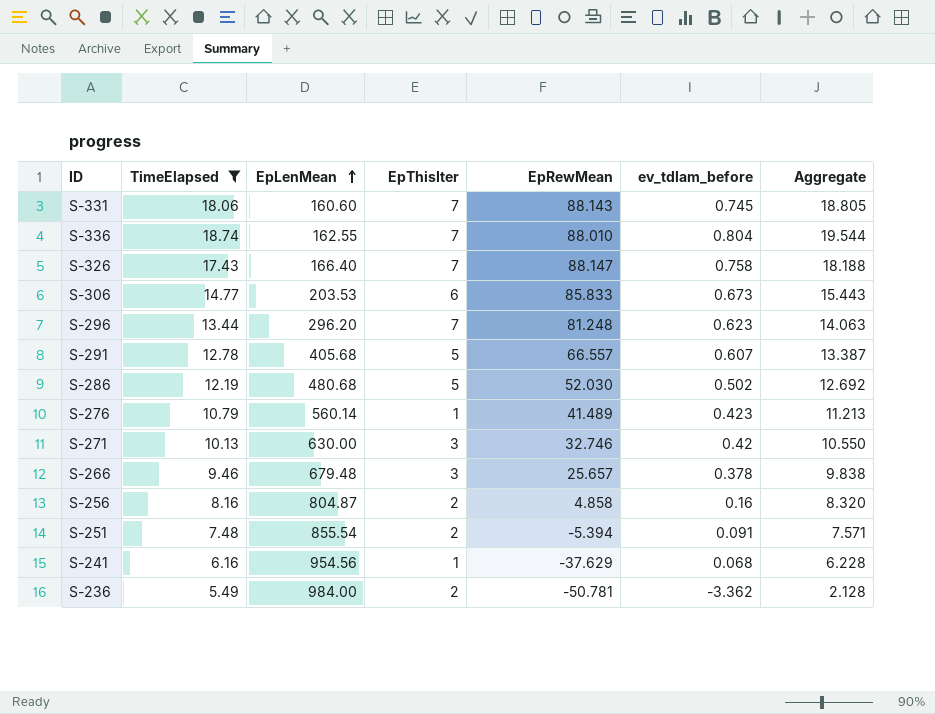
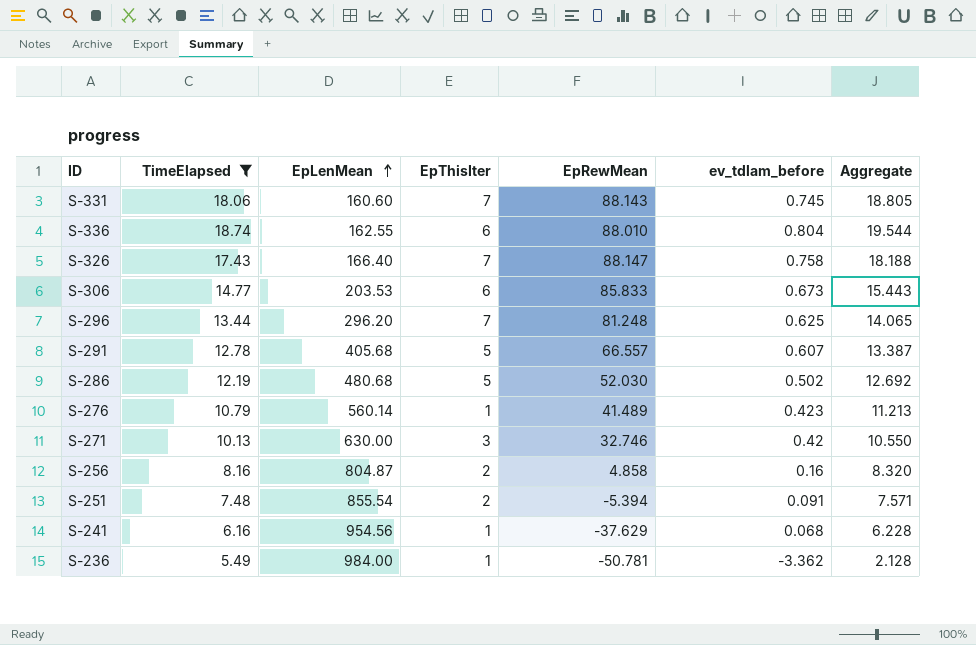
row S-266: 9.46 | 679.48 | 3 | 25.657 | 0.378 | 9.838 -> none
S-336 | EpThisIter: 7 -> 6
S-296 | ev_tdlam_before: 0.623 -> 0.625
S-296 | Aggregate: 14.063 -> 14.065
S-236 | EpThisIter: 2 -> 1

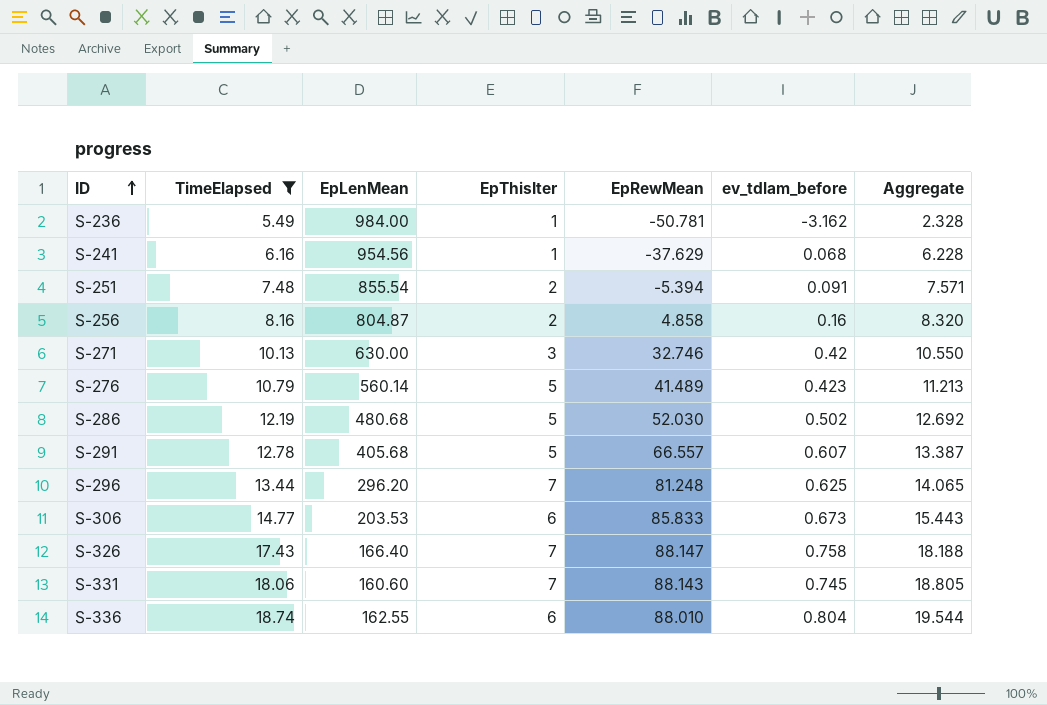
row order: EpLenMean ascending -> ID ascending
S-236 | ev_tdlam_before: -3.362 -> -3.162
S-236 | Aggregate: 2.128 -> 2.328
S-276 | EpThisIter: 1 -> 5

